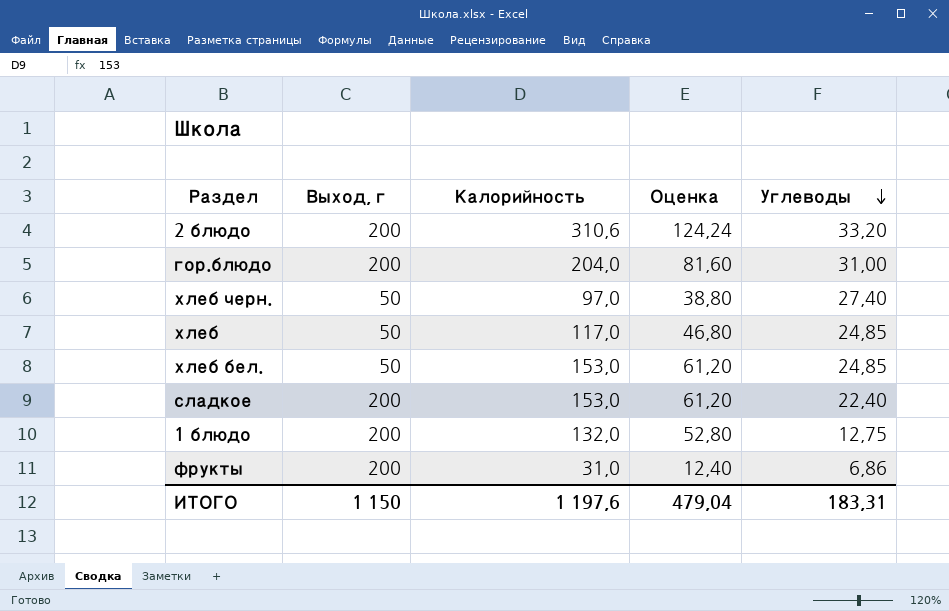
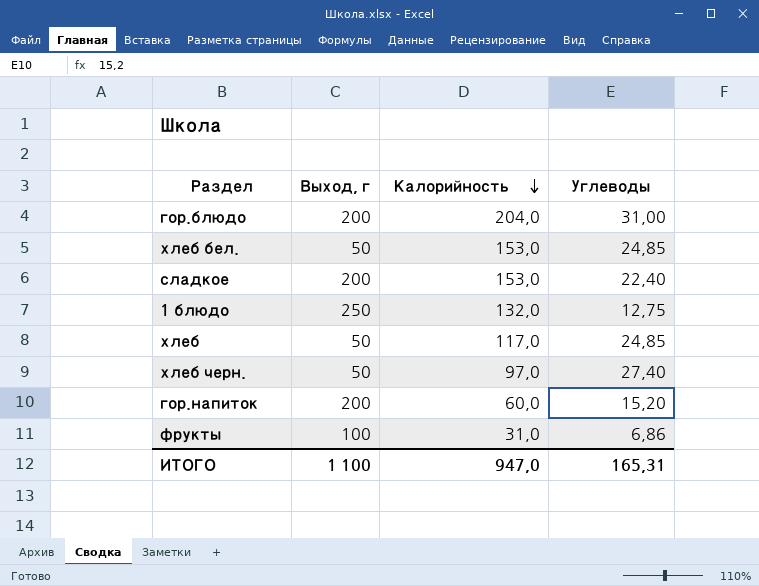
row order: Углеводы descending -> Калорийность descending
column Оценка | formula: [Калорийность] * 0,4 -> none
row 2 блюдо: 200 | 310,6 | 124,24 | 33,20 -> none
1 блюдо | Выход, г: 200 -> 250
row гор.напиток: none -> 200 | 60,0 | 15,20
фрукты | Выход, г: 200 -> 100
ИТОГО | Выход, г: 1 150 -> 1 100
ИТОГО | Калорийность: 1 197,6 -> 947,0
ИТОГО | Углеводы: 183,31 -> 165,31

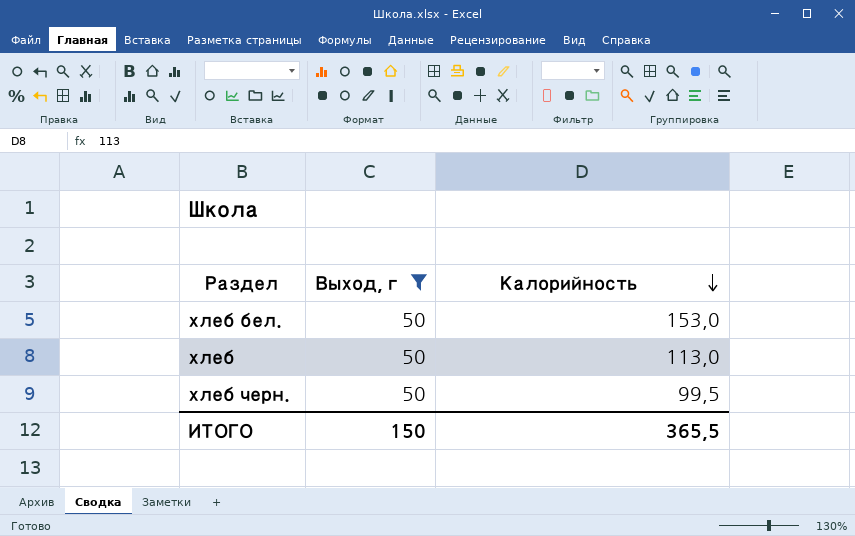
filter: none -> Выход, г = 50
column Углеводы | position: 4 -> none
хлеб | Калорийность: 117,0 -> 113,0
хлеб черн. | Калорийность: 97,0 -> 99,5
ИТОГО | Выход, г: 1 100 -> 150
ИТОГО | Калорийность: 947,0 -> 365,5

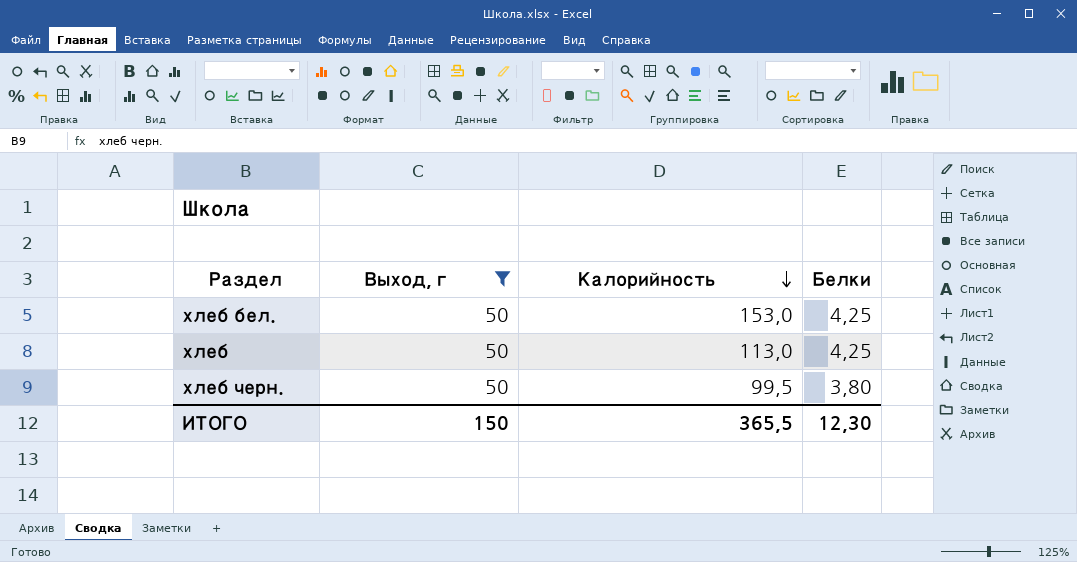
column Белки | position: none -> 4

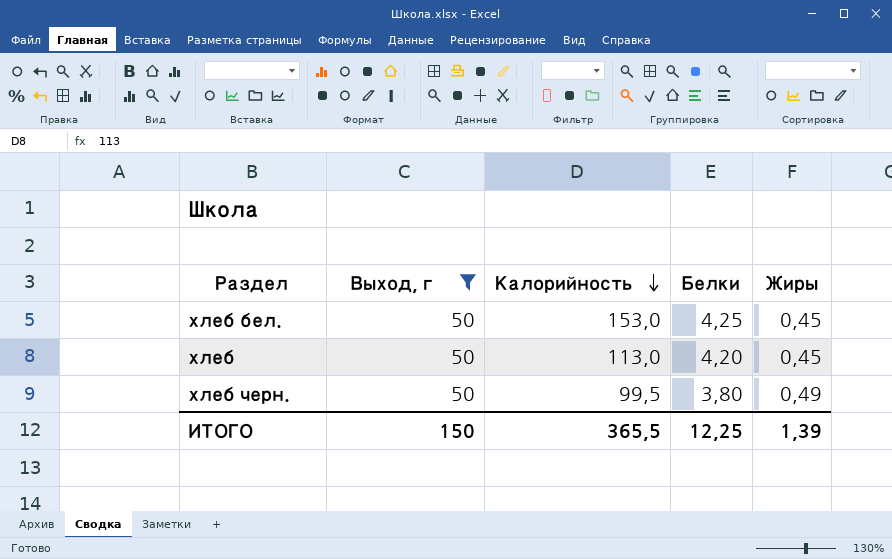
column Жиры | position: none -> 5
хлеб | Белки: 4,25 -> 4,20
ИТОГО | Белки: 12,30 -> 12,25

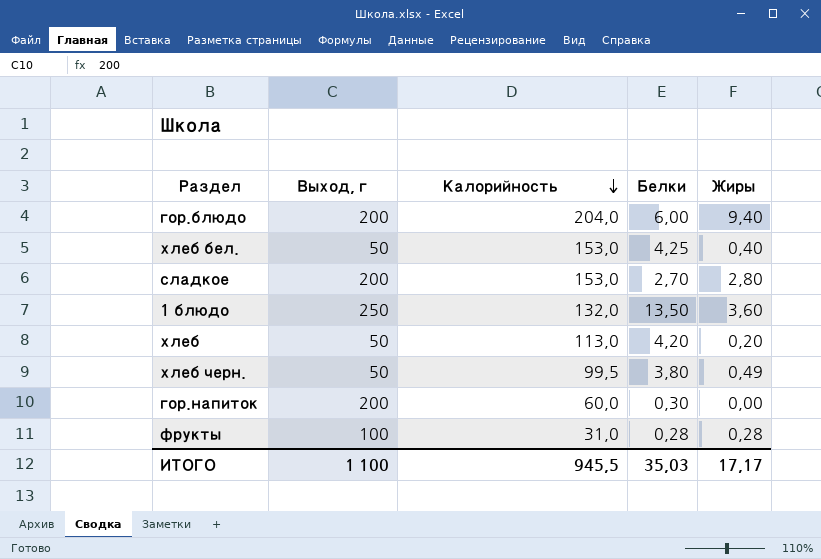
filter: Выход, г = 50 -> none
хлеб бел. | Жиры: 0,45 -> 0,40
хлеб | Жиры: 0,45 -> 0,20
ИТОГО | Выход, г: 150 -> 1 100
ИТОГО | Калорийность: 365,5 -> 945,5
ИТОГО | Белки: 12,25 -> 35,03
ИТОГО | Жиры: 1,39 -> 17,17

